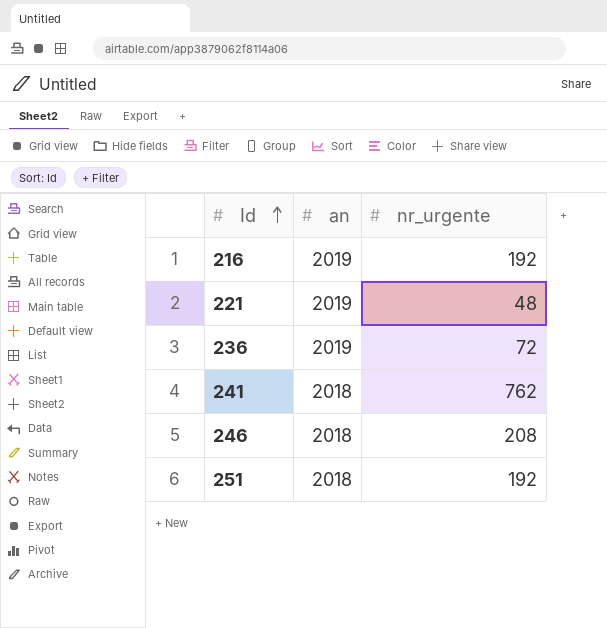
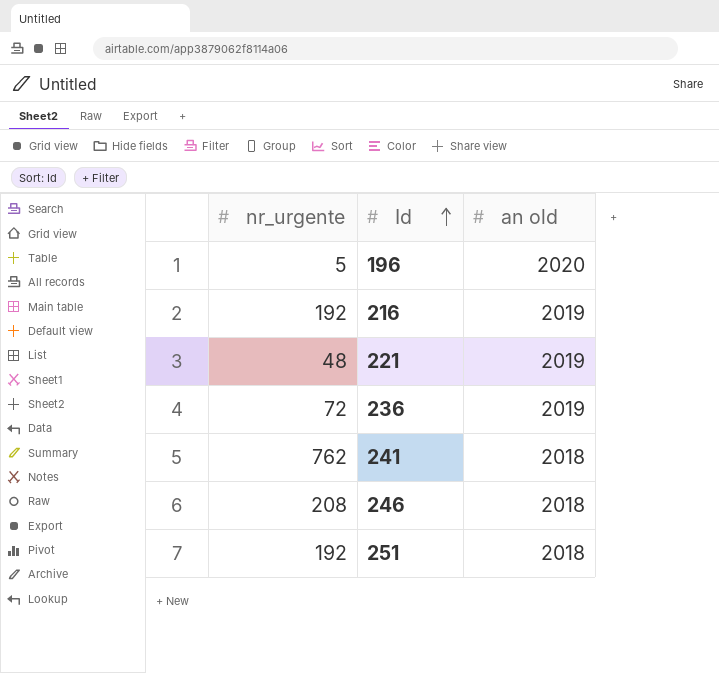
column nr_urgente | position: 3 -> 1
column name: an -> an old
row 196: none -> 5 | 2020

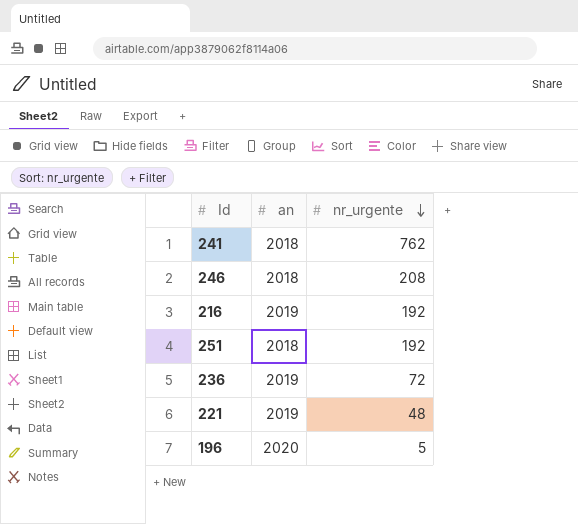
row order: Id ascending -> nr_urgente descending
column name: an old -> an
column nr_urgente | position: 1 -> 3

